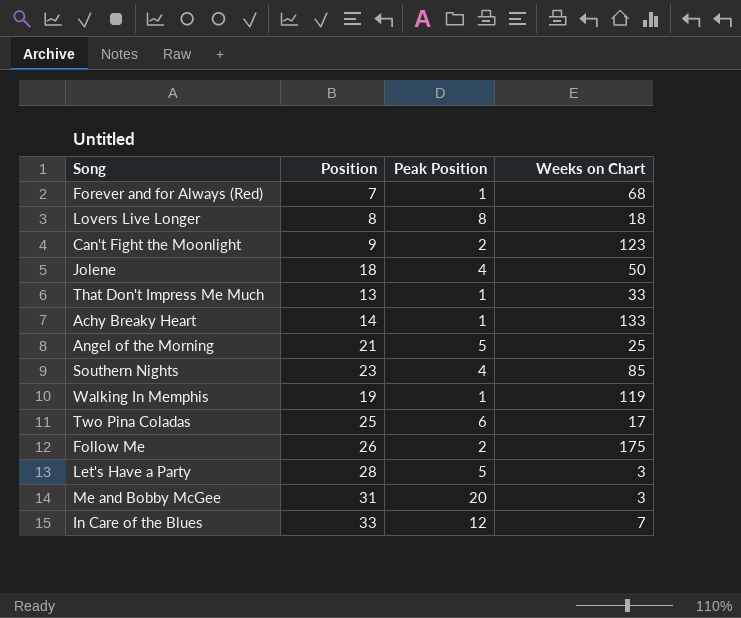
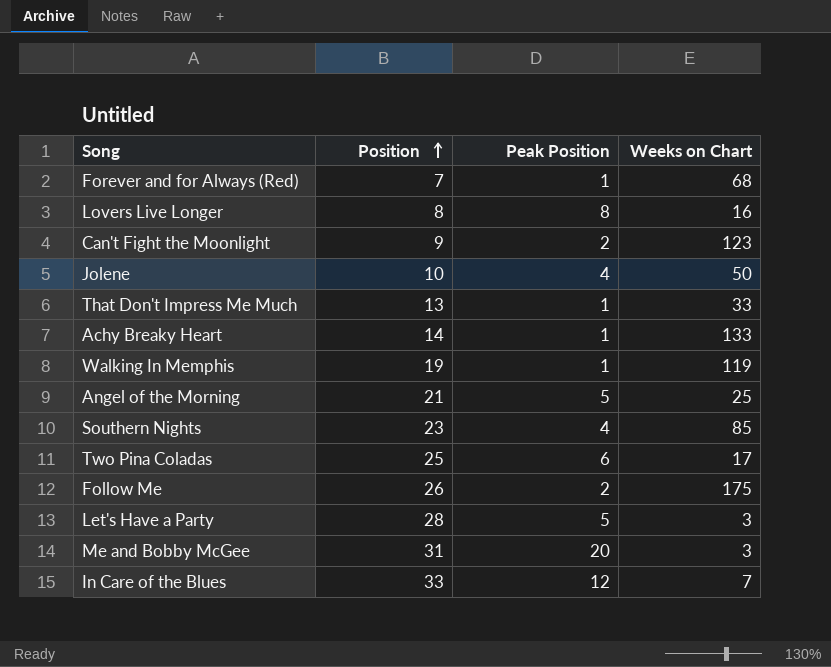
row order: none -> Position ascending
Lovers Live Longer | Weeks on Chart: 18 -> 16
Jolene | Position: 18 -> 10

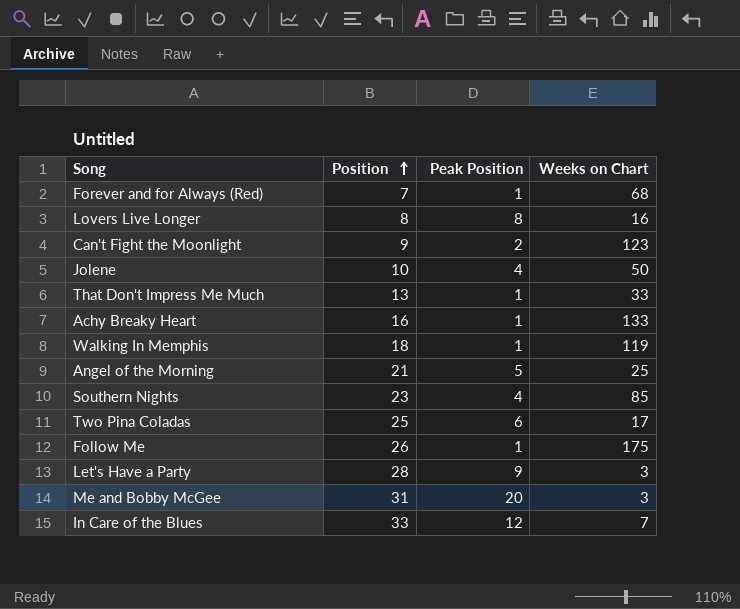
Achy Breaky Heart | Position: 14 -> 16
Walking In Memphis | Position: 19 -> 18
Follow Me | Peak Position: 2 -> 1
Let's Have a Party | Peak Position: 5 -> 9

